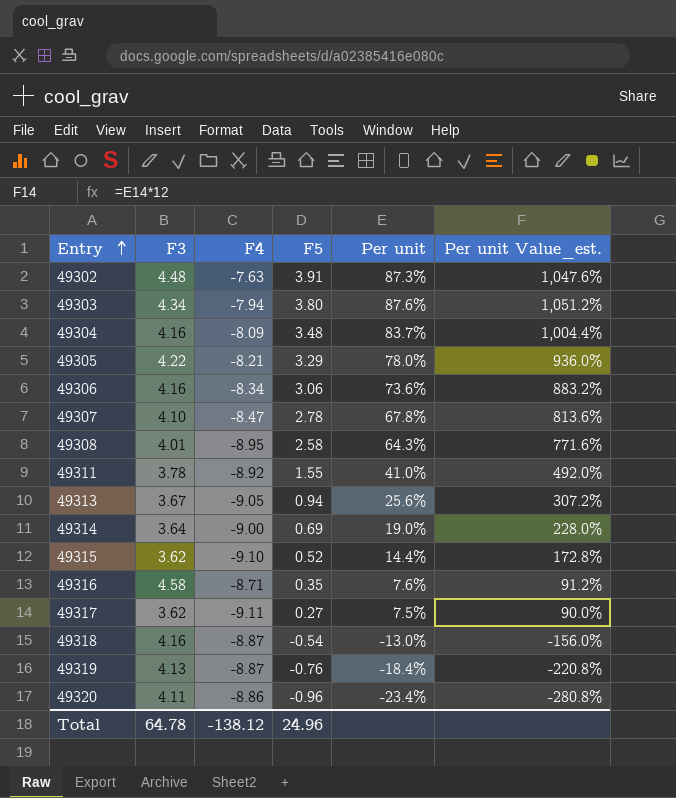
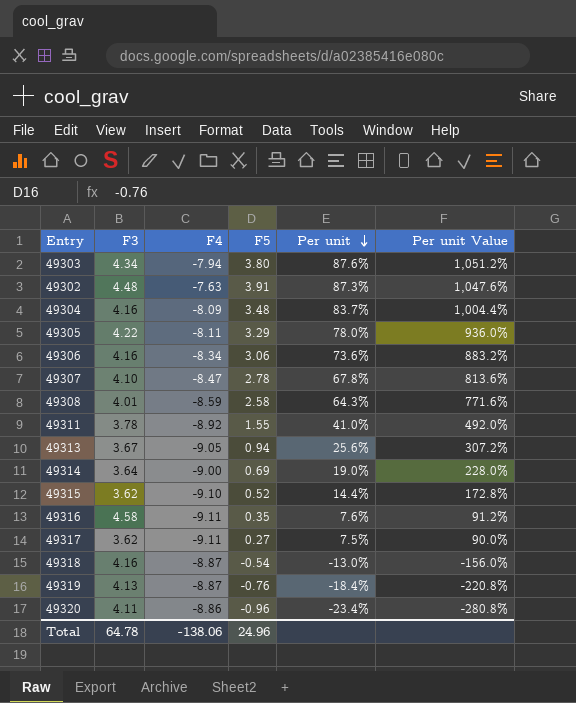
row order: Entry ascending -> Per unit descending
column name: Per unit Value_est. -> Per unit Value
49305 | F4: -8.21 -> -8.11
49308 | F4: -8.95 -> -8.59
49316 | F4: -8.71 -> -9.11
Total | F4: -138.12 -> -138.06

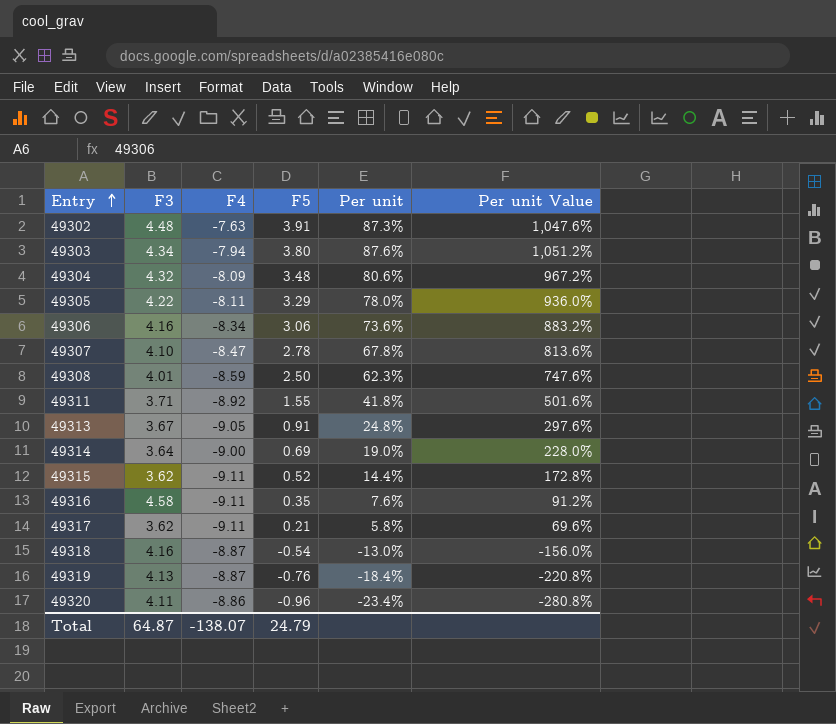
row order: Per unit descending -> Entry ascending
49304 | F3: 4.16 -> 4.32
49304 | Per unit: 83.7% -> 80.6%
49304 | Per unit Value: 1,004.4% -> 967.2%
49308 | F5: 2.58 -> 2.50
49308 | Per unit: 64.3% -> 62.3%
49308 | Per unit Value: 771.6% -> 747.6%
49311 | F3: 3.78 -> 3.71
49311 | Per unit: 41.0% -> 41.8%
49311 | Per unit Value: 492.0% -> 501.6%
49313 | F5: 0.94 -> 0.91
49313 | Per unit: 25.6% -> 24.8%
49313 | Per unit Value: 307.2% -> 297.6%
49315 | F4: -9.10 -> -9.11
49317 | F5: 0.27 -> 0.21
49317 | Per unit: 7.5% -> 5.8%
49317 | Per unit Value: 90.0% -> 69.6%
Total | F3: 64.78 -> 64.87
Total | F4: -138.06 -> -138.07
Total | F5: 24.96 -> 24.79

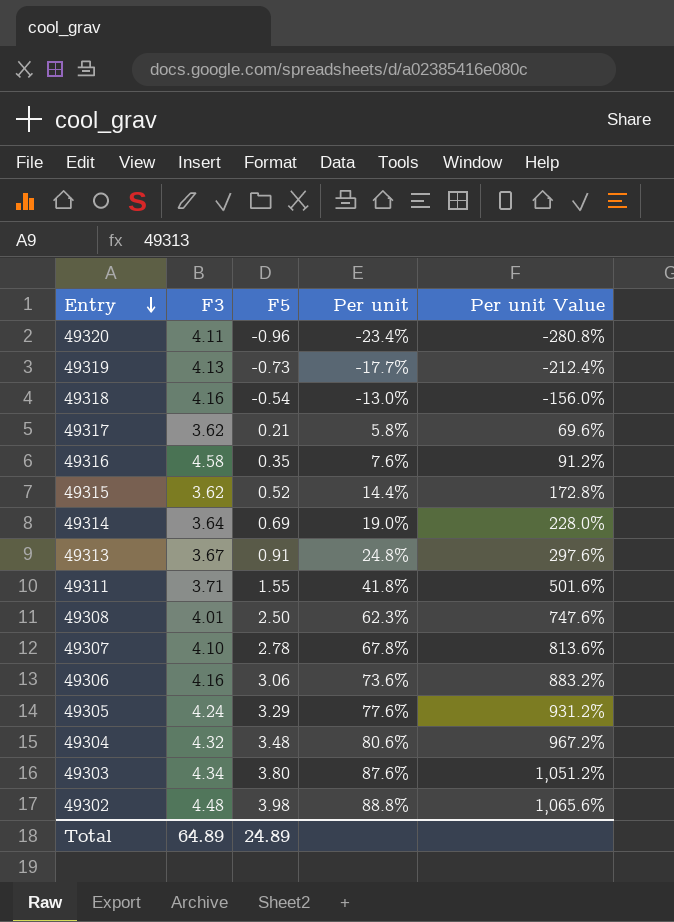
row order: Entry ascending -> Entry descending
column F4 | position: 3 -> none
49319 | F5: -0.76 -> -0.73
49319 | Per unit: -18.4% -> -17.7%
49319 | Per unit Value: -220.8% -> -212.4%
49305 | F3: 4.22 -> 4.24
49305 | Per unit: 78.0% -> 77.6%
49305 | Per unit Value: 936.0% -> 931.2%
49302 | F5: 3.91 -> 3.98
49302 | Per unit: 87.3% -> 88.8%
49302 | Per unit Value: 1,047.6% -> 1,065.6%
Total | F3: 64.87 -> 64.89
Total | F5: 24.79 -> 24.89

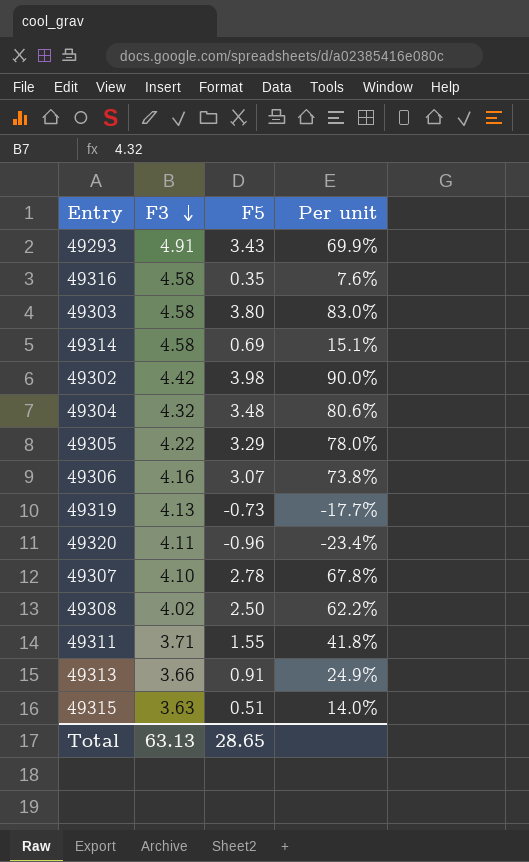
row order: Entry descending -> F3 descending
column Per unit Value | formula: [Per unit] * 12 -> none
row 49318: 4.16 | -0.54 | -13.0% | -156.0% -> none
row 49317: 3.62 | 0.21 | 5.8% | 69.6% -> none
row 49293: none -> 4.91 | 3.43 | 69.9%
49303 | F3: 4.34 -> 4.58
49303 | Per unit: 87.6% -> 83.0%
49314 | F3: 3.64 -> 4.58
49314 | Per unit: 19.0% -> 15.1%
49302 | F3: 4.48 -> 4.42
49302 | Per unit: 88.8% -> 90.0%
49305 | F3: 4.24 -> 4.22
49305 | Per unit: 77.6% -> 78.0%
49306 | F5: 3.06 -> 3.07
49306 | Per unit: 73.6% -> 73.8%
49308 | F3: 4.01 -> 4.02
49308 | Per unit: 62.3% -> 62.2%
49313 | F3: 3.67 -> 3.66
49313 | Per unit: 24.8% -> 24.9%
49315 | F3: 3.62 -> 3.63
49315 | F5: 0.52 -> 0.51
49315 | Per unit: 14.4% -> 14.0%
Total | F3: 64.89 -> 63.13
Total | F5: 24.89 -> 28.65

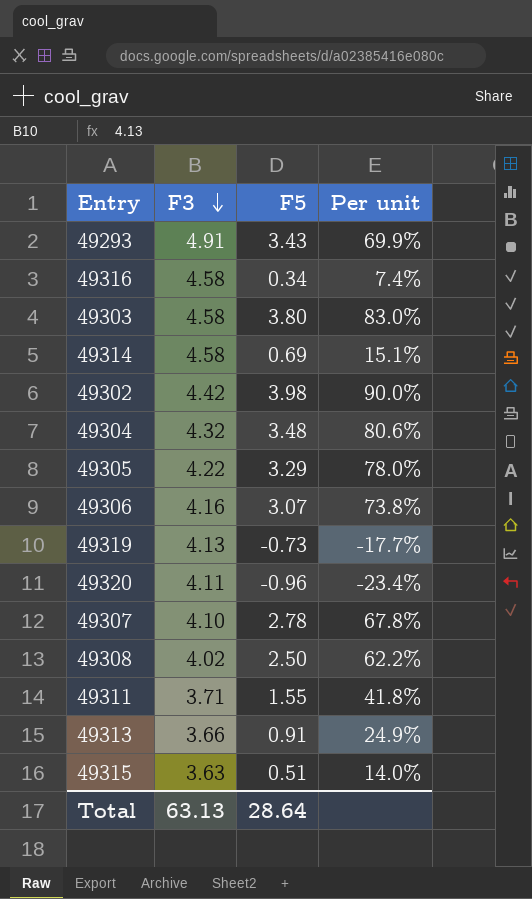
49316 | F5: 0.35 -> 0.34
49316 | Per unit: 7.6% -> 7.4%
Total | F5: 28.65 -> 28.64

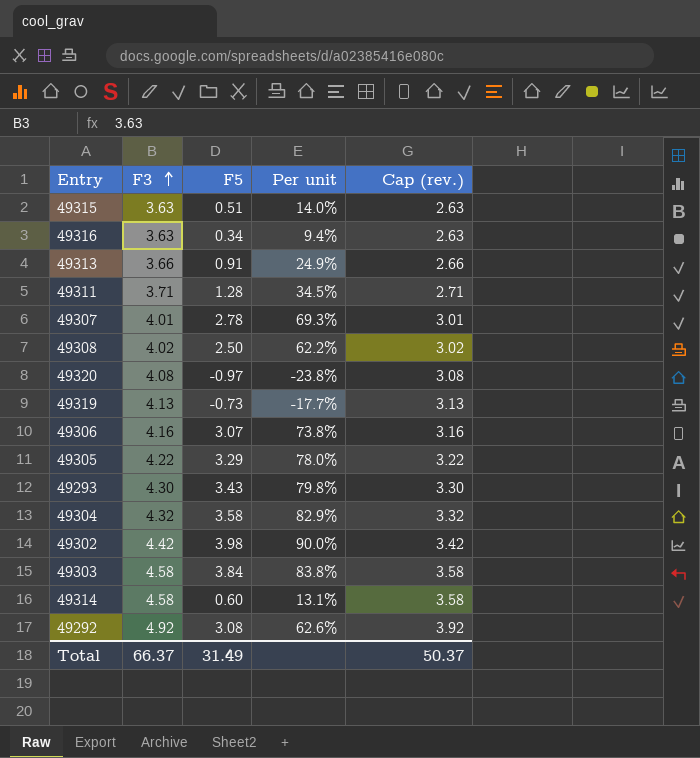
row order: F3 descending -> F3 ascending
column Cap (rev.) | formula: none -> [F3] - 1
49316 | F3: 4.58 -> 3.63
49316 | Per unit: 7.4% -> 9.4%
49311 | F5: 1.55 -> 1.28
49311 | Per unit: 41.8% -> 34.5%
49307 | F3: 4.10 -> 4.01
49307 | Per unit: 67.8% -> 69.3%
49320 | F3: 4.11 -> 4.08
49320 | F5: -0.96 -> -0.97
49320 | Per unit: -23.4% -> -23.8%
49293 | F3: 4.91 -> 4.30
49293 | Per unit: 69.9% -> 79.8%
49304 | F5: 3.48 -> 3.58
49304 | Per unit: 80.6% -> 82.9%
49303 | F5: 3.80 -> 3.84
49303 | Per unit: 83.0% -> 83.8%
49314 | F5: 0.69 -> 0.60
49314 | Per unit: 15.1% -> 13.1%
row 49292: none -> 4.92 | 3.08 | 62.6% | 3.92
Total | F3: 63.13 -> 66.37
Total | F5: 28.64 -> 31.49

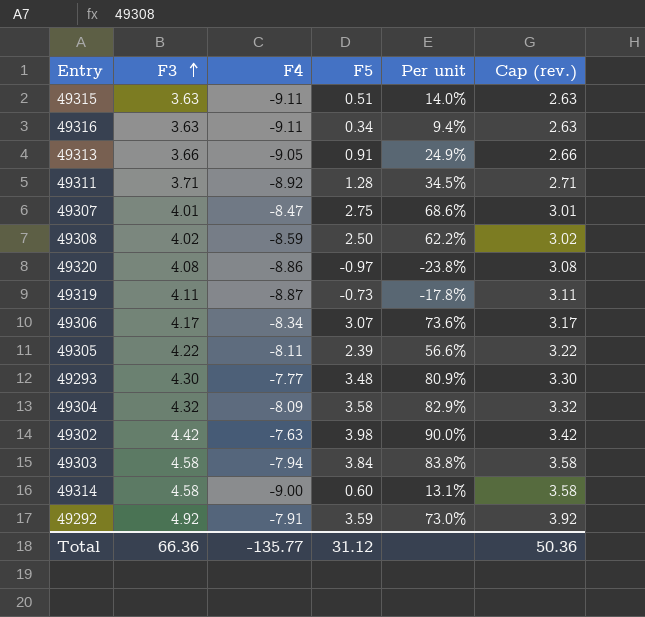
column F4 | position: none -> 3
49307 | F5: 2.78 -> 2.75
49307 | Per unit: 69.3% -> 68.6%
49319 | F3: 4.13 -> 4.11
49319 | Per unit: -17.7% -> -17.8%
49319 | Cap (rev.): 3.13 -> 3.11
49306 | F3: 4.16 -> 4.17
49306 | Per unit: 73.8% -> 73.6%
49306 | Cap (rev.): 3.16 -> 3.17
49305 | F5: 3.29 -> 2.39
49305 | Per unit: 78.0% -> 56.6%
49293 | F5: 3.43 -> 3.48
49293 | Per unit: 79.8% -> 80.9%
49292 | F5: 3.08 -> 3.59
49292 | Per unit: 62.6% -> 73.0%
Total | F3: 66.37 -> 66.36
Total | F5: 31.49 -> 31.12
Total | Cap (rev.): 50.37 -> 50.36

